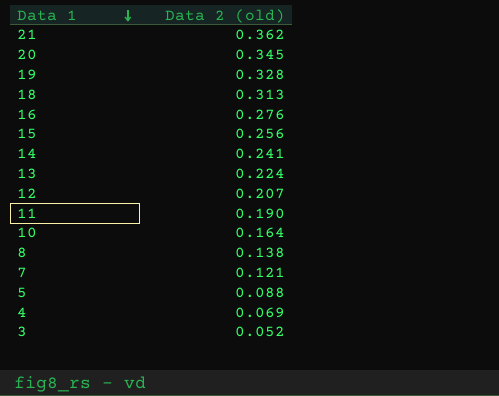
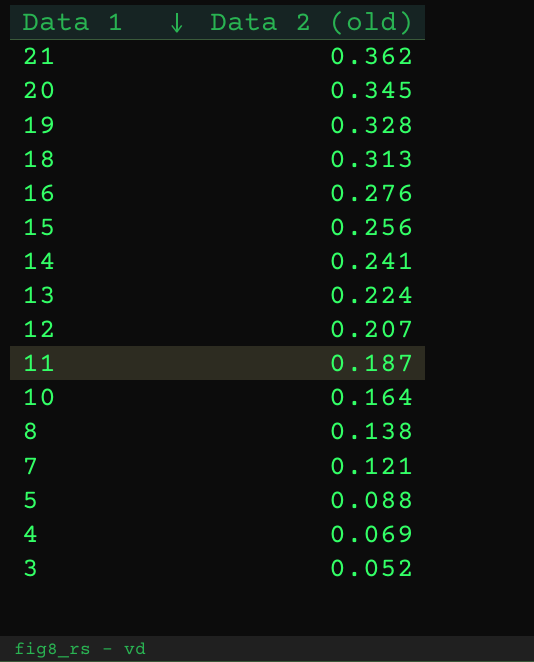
11 | Data 2 (old): 0.190 -> 0.187

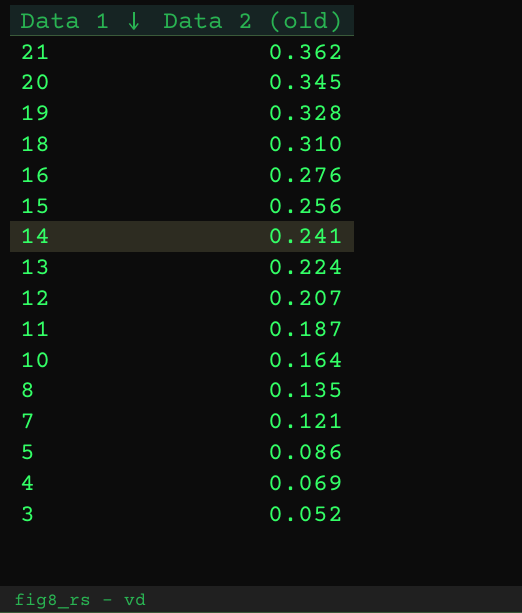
18 | Data 2 (old): 0.313 -> 0.310
8 | Data 2 (old): 0.138 -> 0.135
5 | Data 2 (old): 0.088 -> 0.086

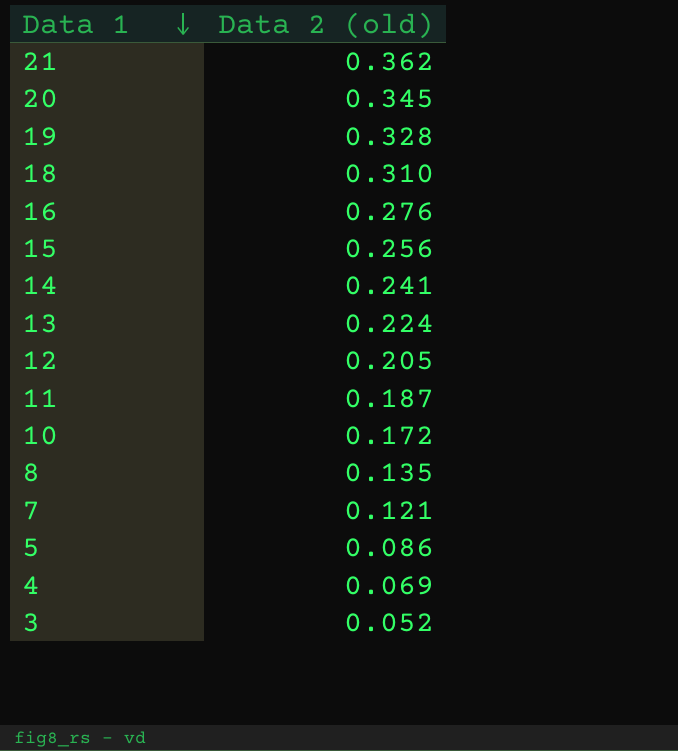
12 | Data 2 (old): 0.207 -> 0.205
10 | Data 2 (old): 0.164 -> 0.172

